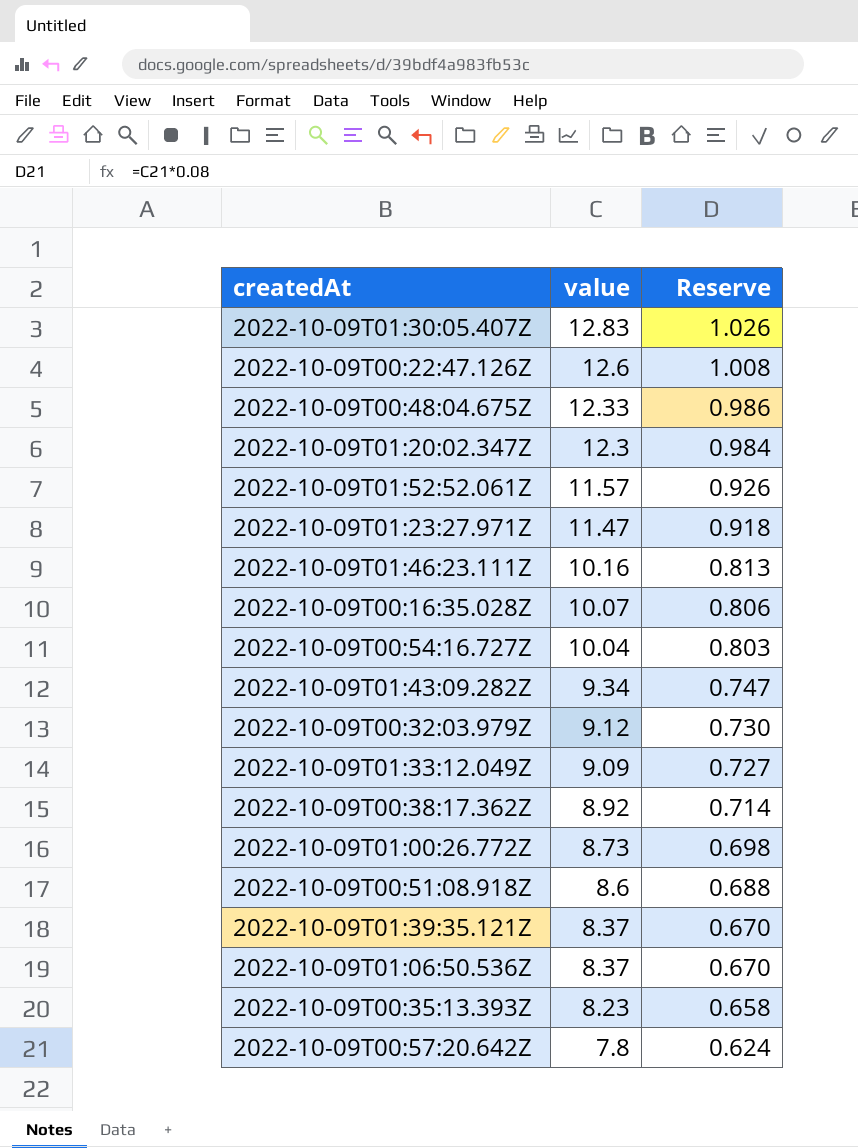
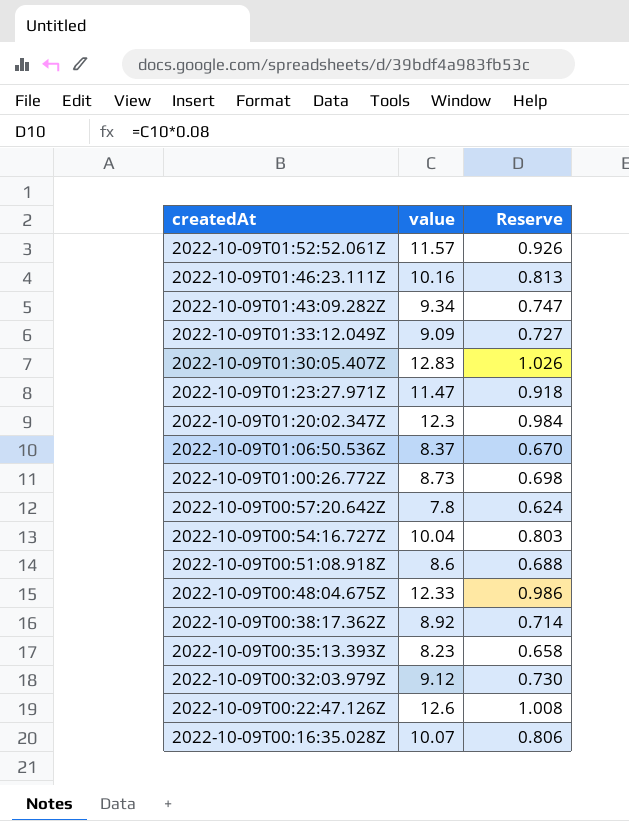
row order: value descending -> createdAt descending
row 2022-10-09T01:39:35.121Z: 8.37 | 0.670 -> none

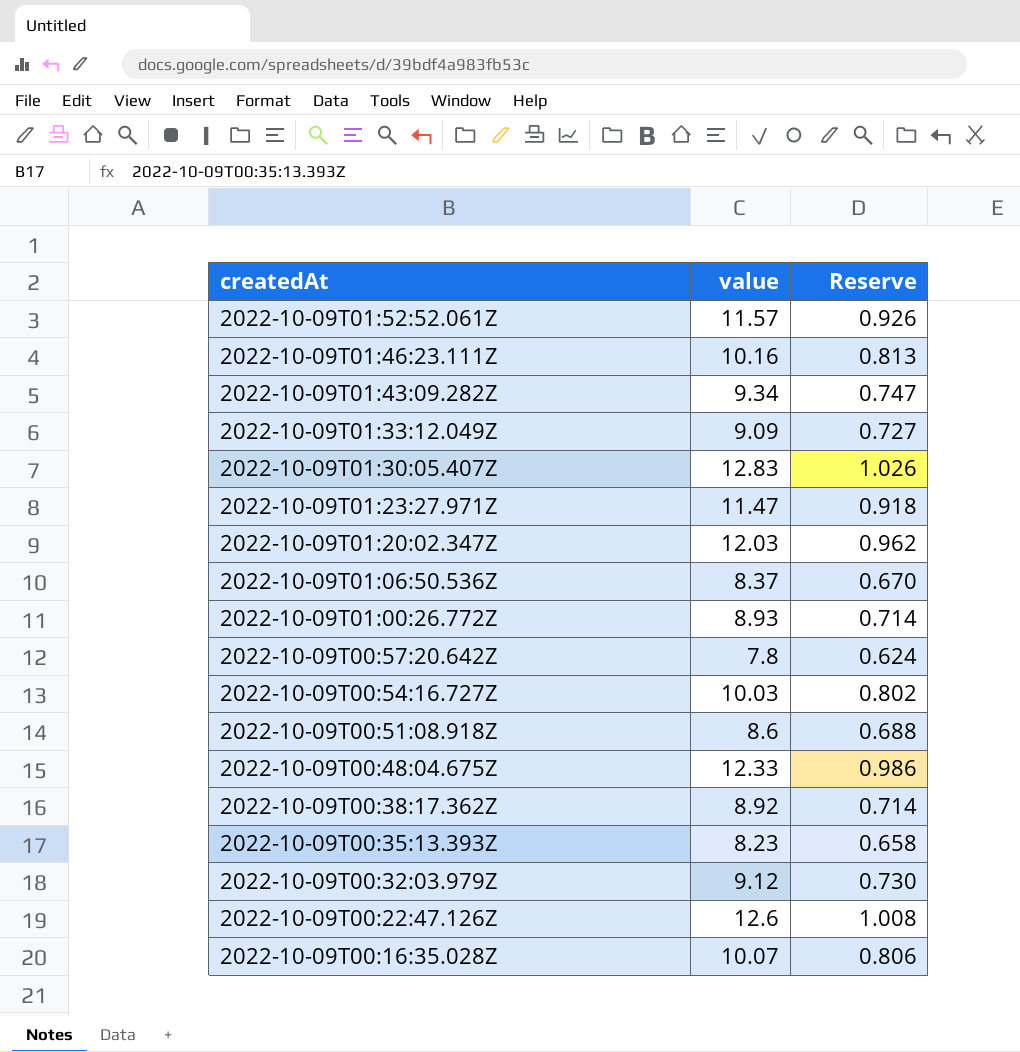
2022-10-09T01:20:02.347Z | value: 12.3 -> 12.03
2022-10-09T01:20:02.347Z | Reserve: 0.984 -> 0.962
2022-10-09T01:00:26.772Z | value: 8.73 -> 8.93
2022-10-09T01:00:26.772Z | Reserve: 0.698 -> 0.714
2022-10-09T00:54:16.727Z | value: 10.04 -> 10.03
2022-10-09T00:54:16.727Z | Reserve: 0.803 -> 0.802

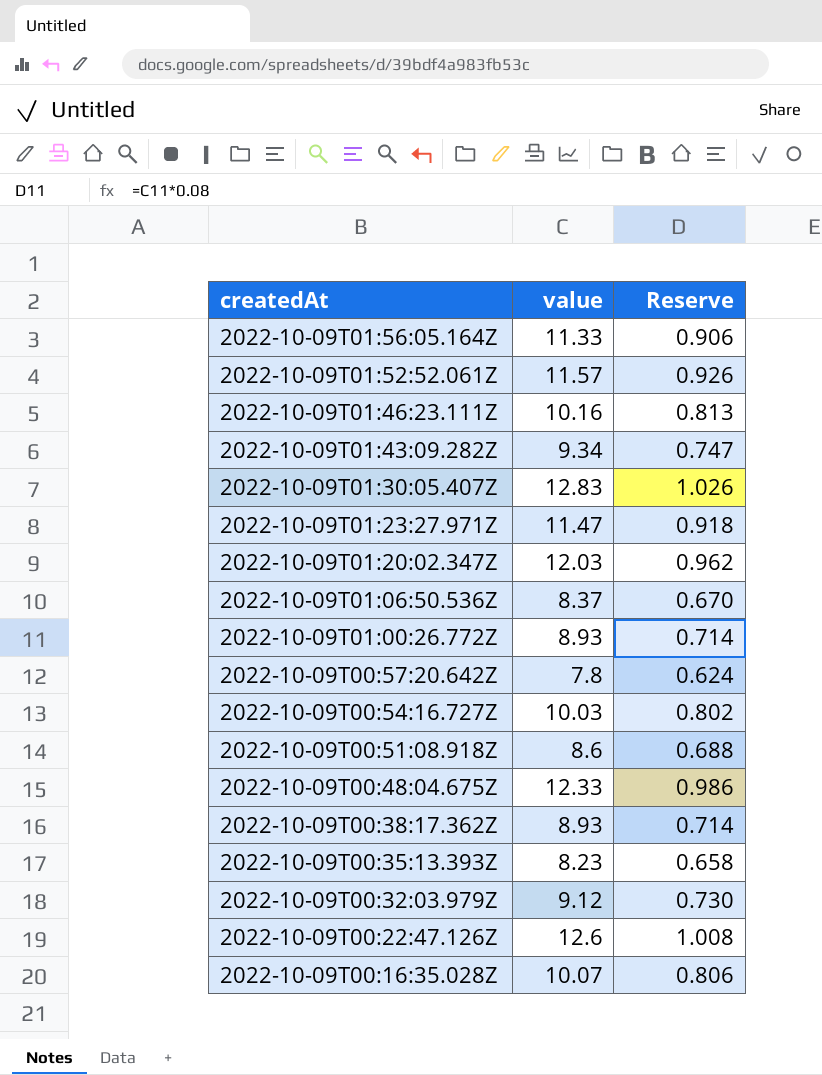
row 2022-10-09T01:33:12.049Z: 9.09 | 0.727 -> none
row 2022-10-09T01:56:05.164Z: none -> 11.33 | 0.906
2022-10-09T00:38:17.362Z | value: 8.92 -> 8.93

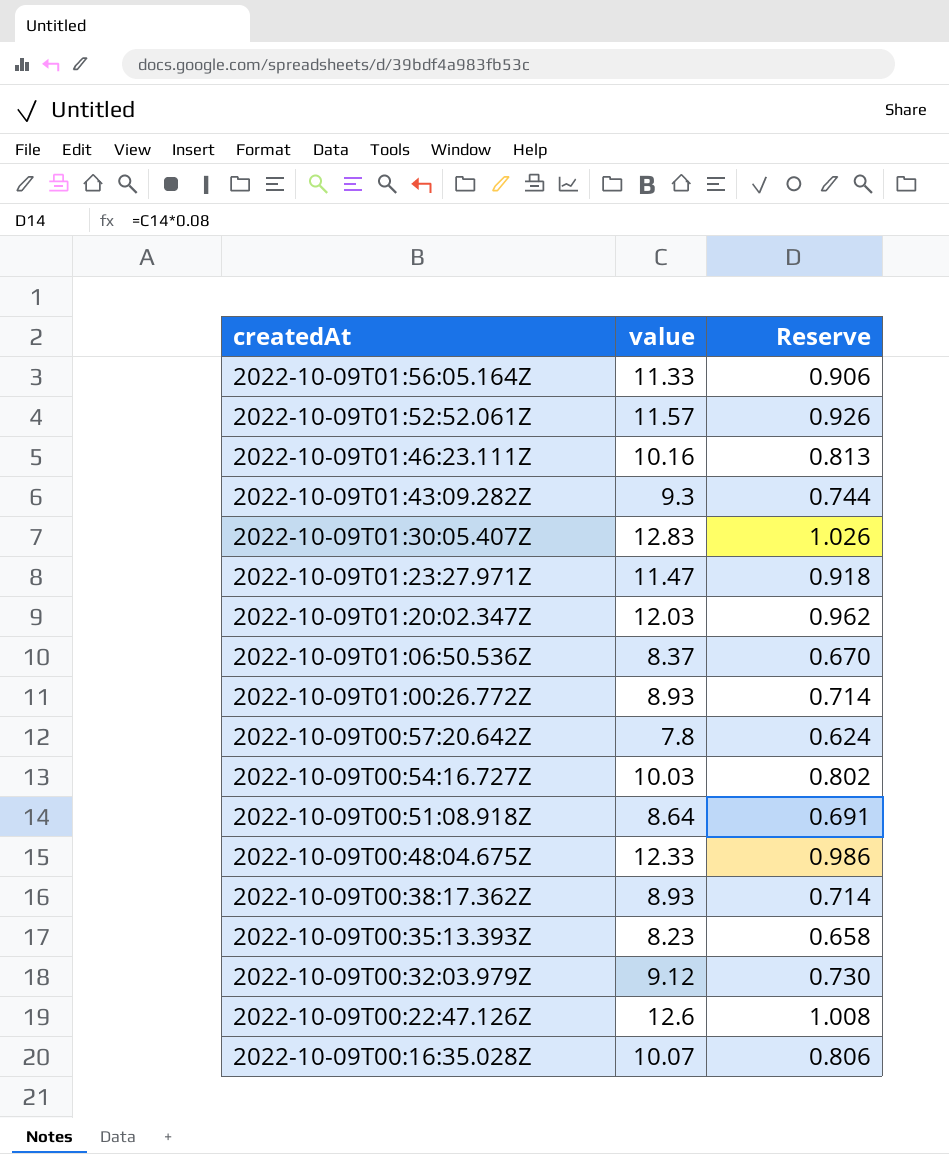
2022-10-09T01:43:09.282Z | value: 9.34 -> 9.3
2022-10-09T01:43:09.282Z | Reserve: 0.747 -> 0.744
2022-10-09T00:51:08.918Z | value: 8.6 -> 8.64
2022-10-09T00:51:08.918Z | Reserve: 0.688 -> 0.691

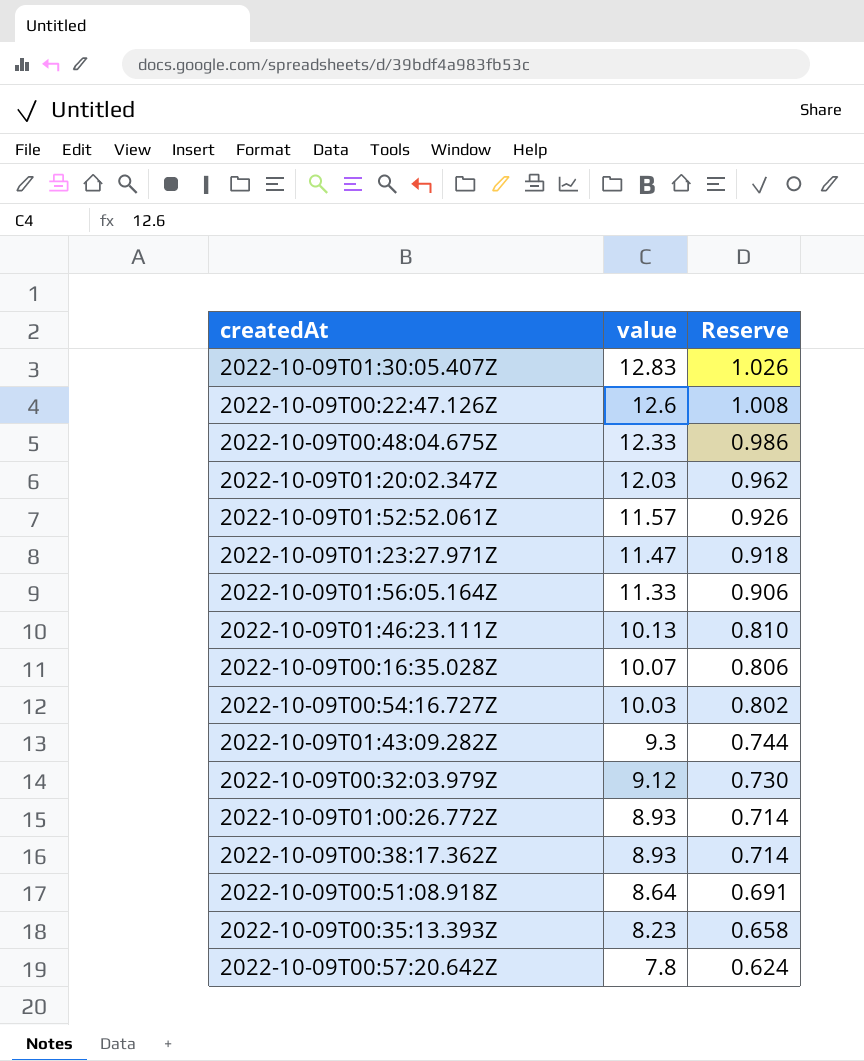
row order: createdAt descending -> value descending
row 2022-10-09T01:06:50.536Z: 8.37 | 0.670 -> none
2022-10-09T01:46:23.111Z | value: 10.16 -> 10.13
2022-10-09T01:46:23.111Z | Reserve: 0.813 -> 0.810

